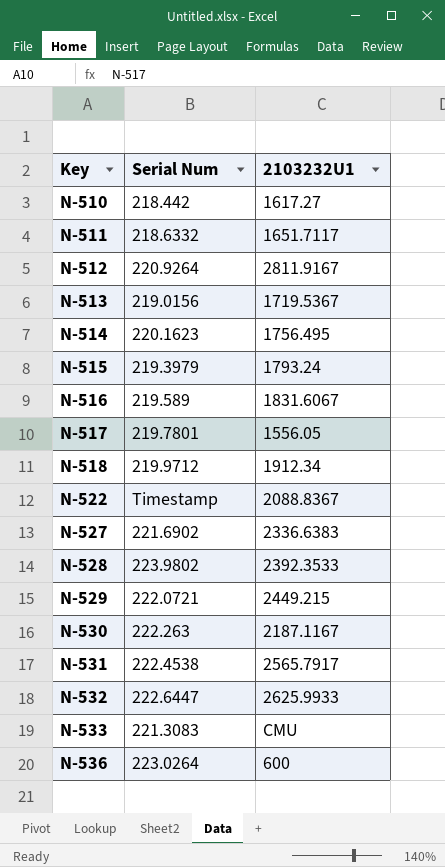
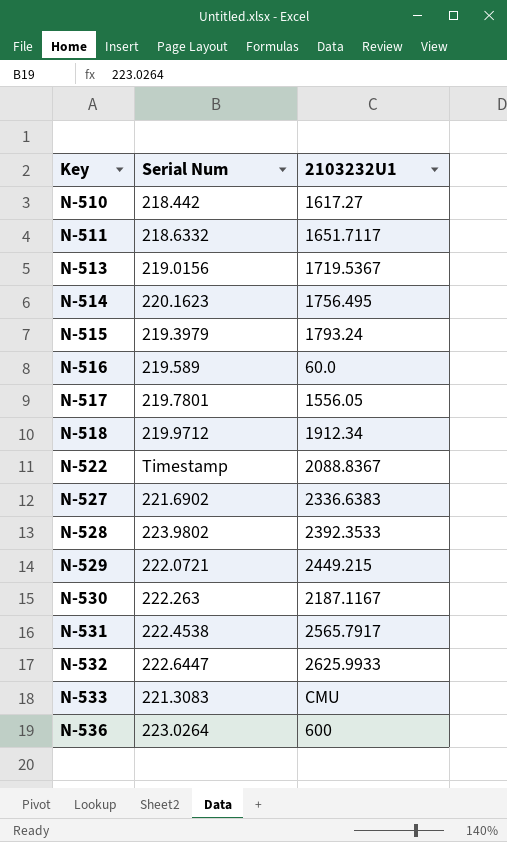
row N-512: 220.9264 | 2811.9167 -> none
N-516 | 2103232U1: 1831.6067 -> 60.0

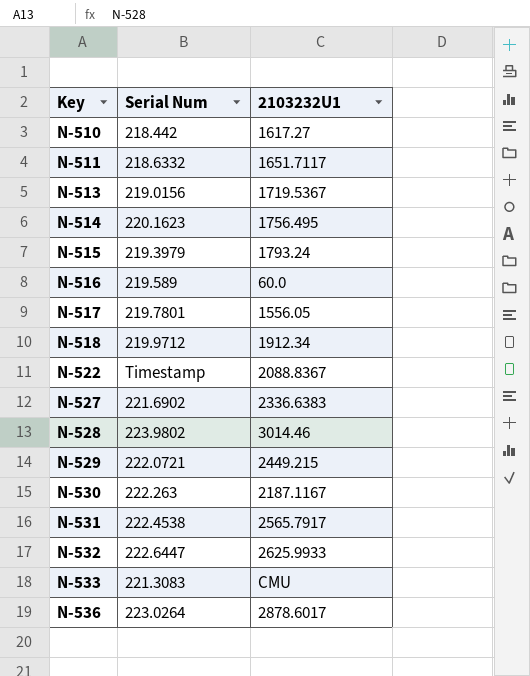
N-528 | 2103232U1: 2392.3533 -> 3014.46
N-536 | 2103232U1: 600 -> 2878.6017

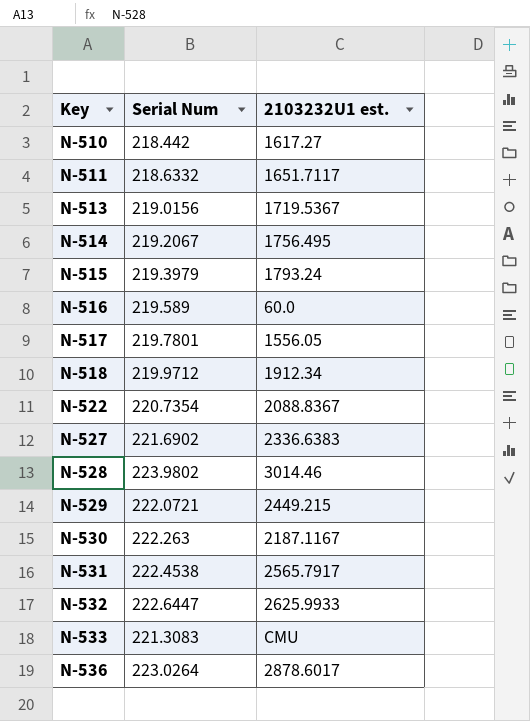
column name: 2103232U1 -> 2103232U1 est.
N-514 | Serial Num: 220.1623 -> 219.2067
N-522 | Serial Num: Timestamp -> 220.7354

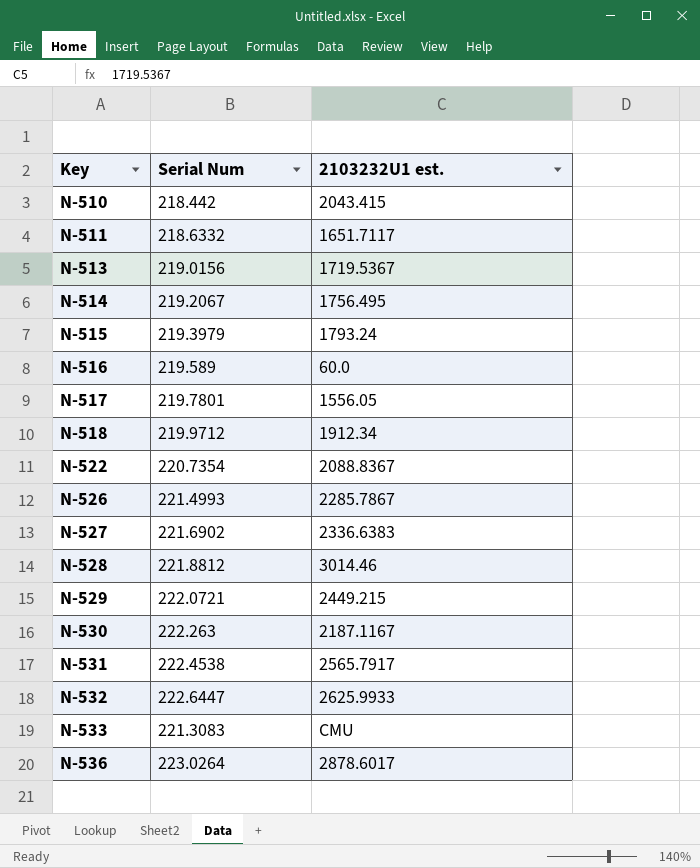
N-510 | 2103232U1 est.: 1617.27 -> 2043.415
row N-526: none -> 221.4993 | 2285.7867
N-528 | Serial Num: 223.9802 -> 221.8812

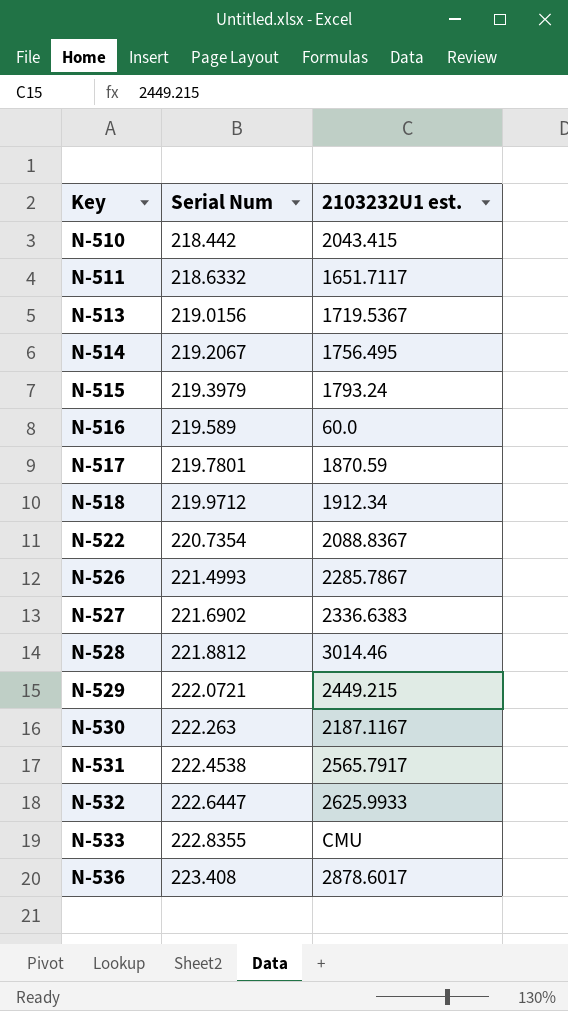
N-517 | 2103232U1 est.: 1556.05 -> 1870.59
N-533 | Serial Num: 221.3083 -> 222.8355
N-536 | Serial Num: 223.0264 -> 223.408

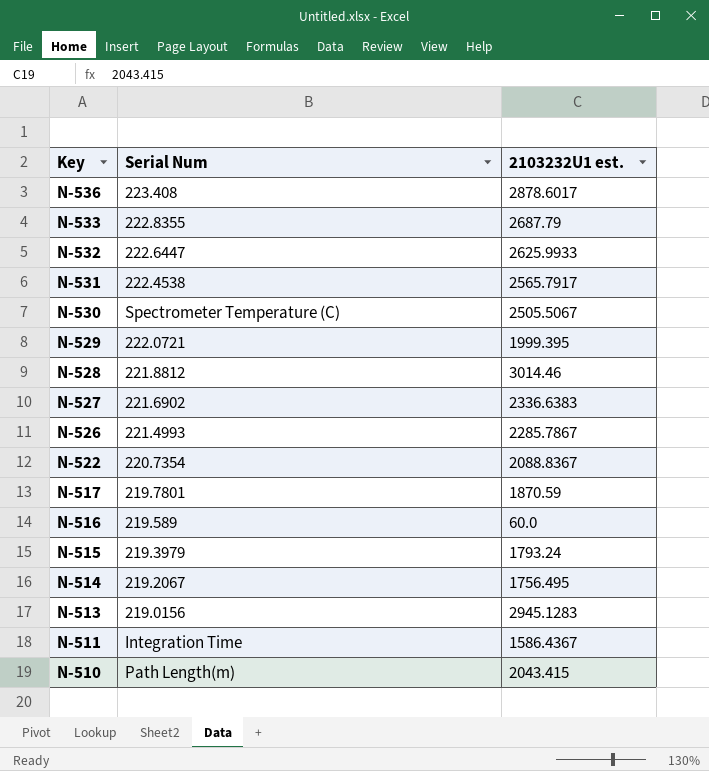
row order: Key ascending -> Key descending
row N-518: 219.9712 | 1912.34 -> none
N-533 | 2103232U1 est.: CMU -> 2687.79
N-530 | Serial Num: 222.263 -> Spectrometer Temperature (C)
N-530 | 2103232U1 est.: 2187.1167 -> 2505.5067
N-529 | 2103232U1 est.: 2449.215 -> 1999.395
N-513 | 2103232U1 est.: 1719.5367 -> 2945.1283
N-511 | Serial Num: 218.6332 -> Integration Time
N-511 | 2103232U1 est.: 1651.7117 -> 1586.4367
N-510 | Serial Num: 218.442 -> Path Length(m)

